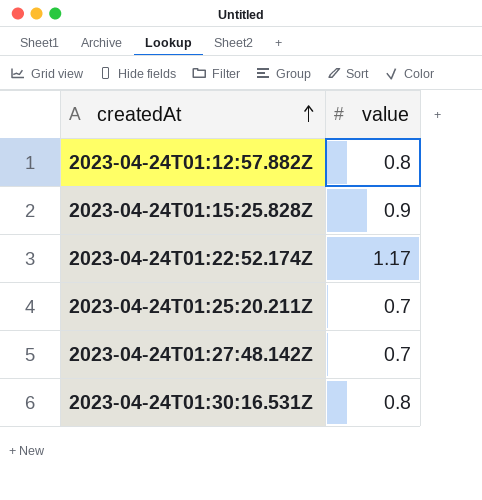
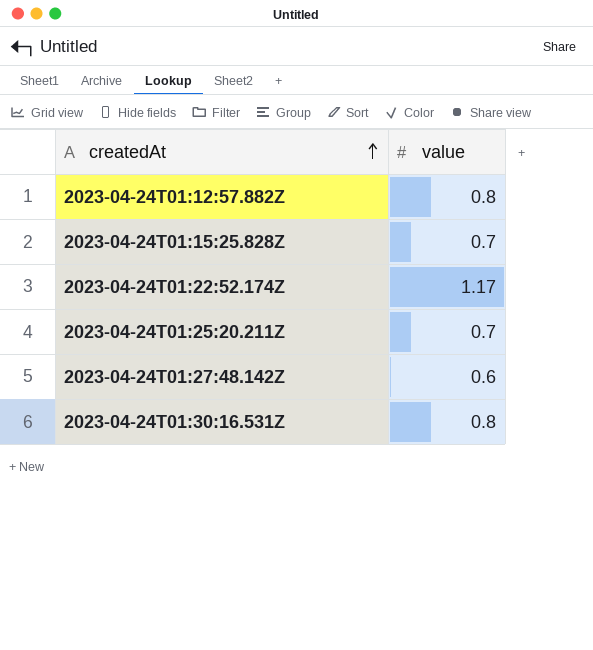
2023-04-24T01:15:25.828Z | value: 0.9 -> 0.7
2023-04-24T01:27:48.142Z | value: 0.7 -> 0.6

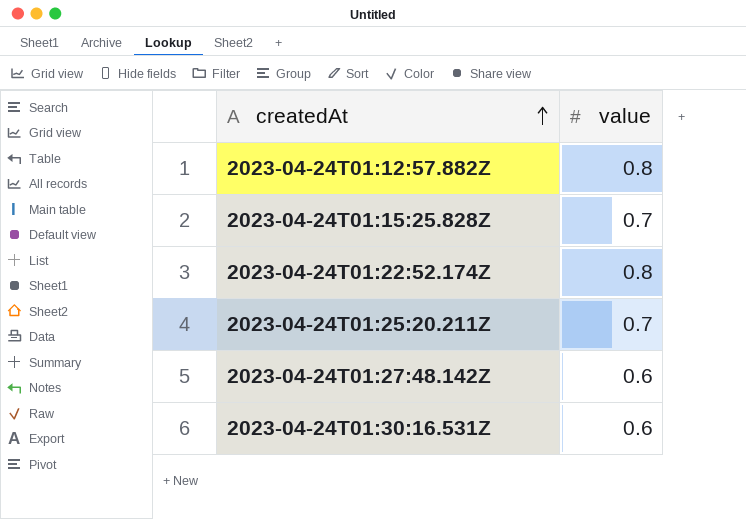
2023-04-24T01:22:52.174Z | value: 1.17 -> 0.8
2023-04-24T01:30:16.531Z | value: 0.8 -> 0.6

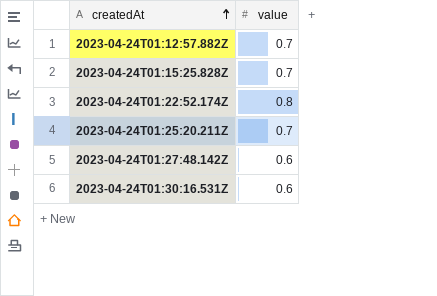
2023-04-24T01:12:57.882Z | value: 0.8 -> 0.7

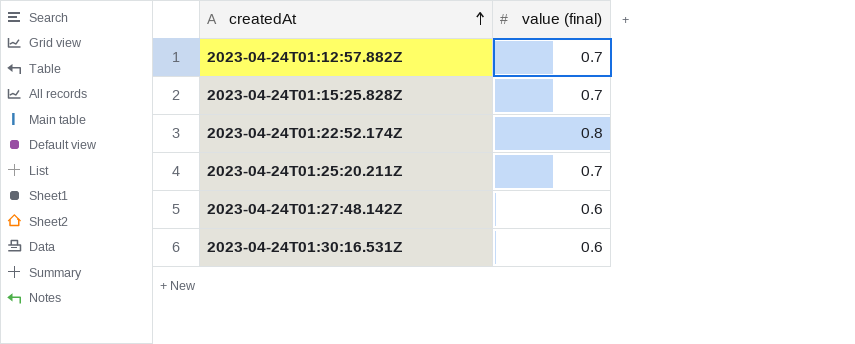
column name: value -> value (final)

